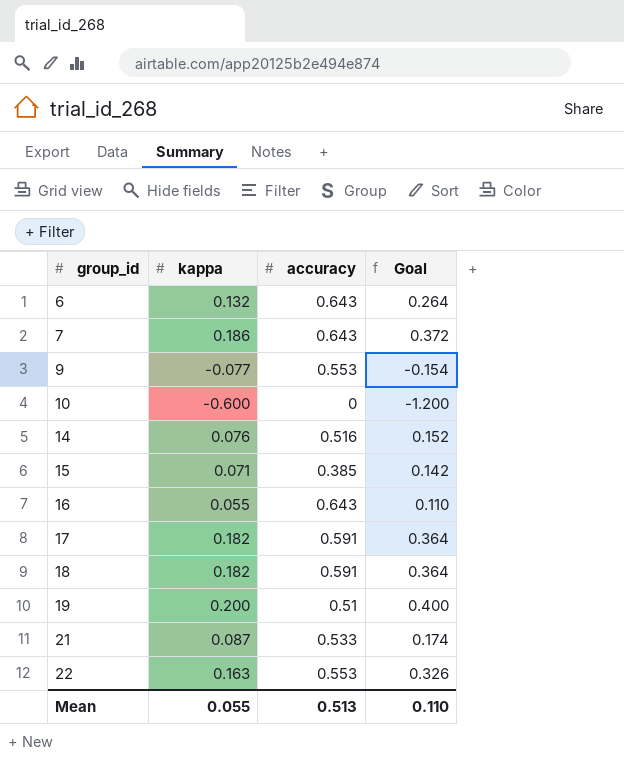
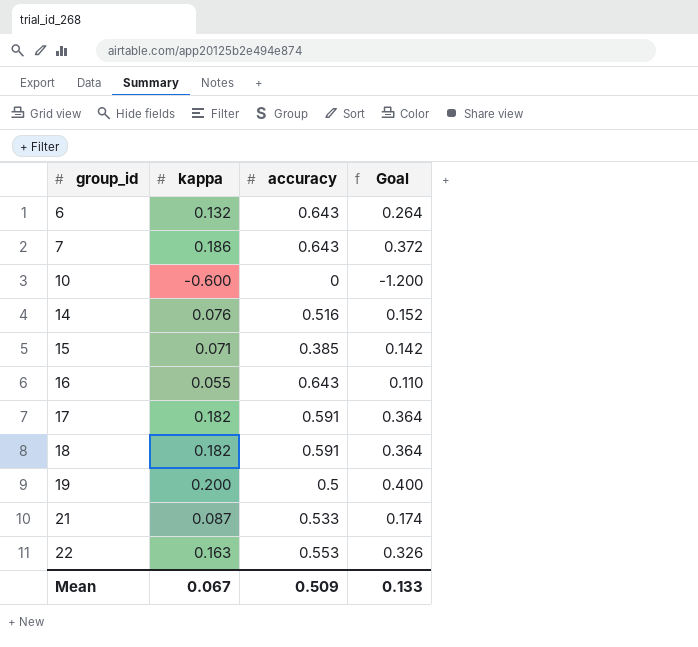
row 9: -0.077 | 0.553 | -0.154 -> none
19 | accuracy: 0.51 -> 0.5
Mean | kappa: 0.055 -> 0.067
Mean | accuracy: 0.513 -> 0.509
Mean | Goal: 0.110 -> 0.133

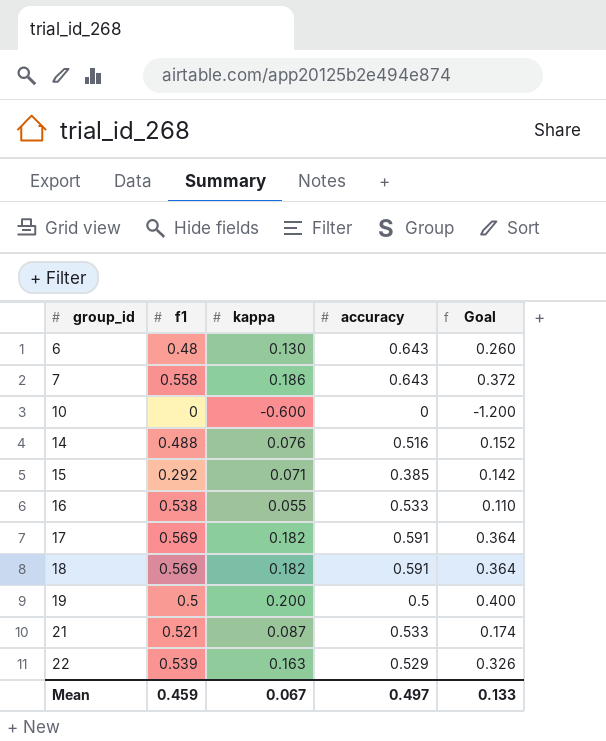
column f1 | position: none -> 2
6 | kappa: 0.132 -> 0.130
6 | Goal: 0.264 -> 0.260
16 | accuracy: 0.643 -> 0.533
22 | accuracy: 0.553 -> 0.529
Mean | accuracy: 0.509 -> 0.497

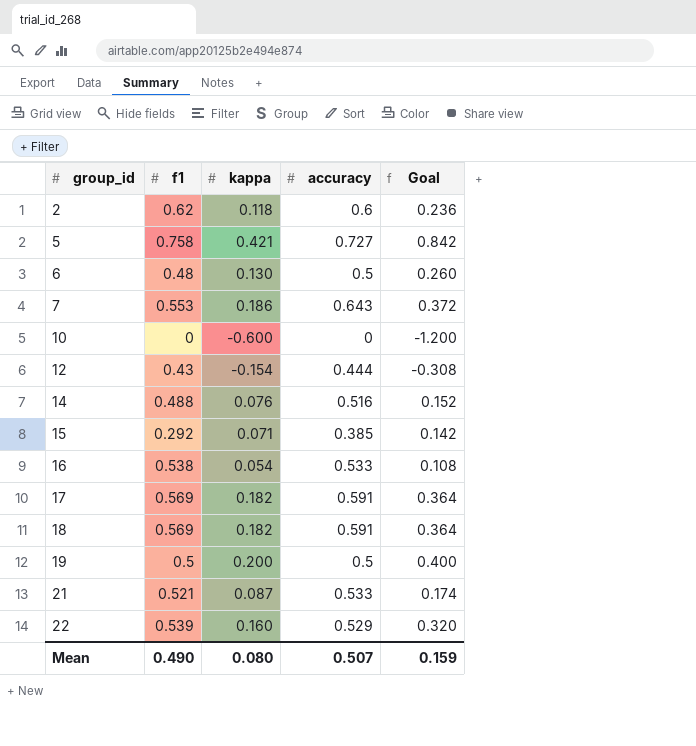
row 2: none -> 0.62 | 0.118 | 0.6 | 0.236
row 5: none -> 0.758 | 0.421 | 0.727 | 0.842
6 | accuracy: 0.643 -> 0.5
7 | f1: 0.558 -> 0.553
row 12: none -> 0.43 | -0.154 | 0.444 | -0.308
16 | kappa: 0.055 -> 0.054
16 | Goal: 0.110 -> 0.108
22 | kappa: 0.163 -> 0.160
22 | Goal: 0.326 -> 0.320
Mean | f1: 0.459 -> 0.490
Mean | kappa: 0.067 -> 0.080
Mean | accuracy: 0.497 -> 0.507
Mean | Goal: 0.133 -> 0.159

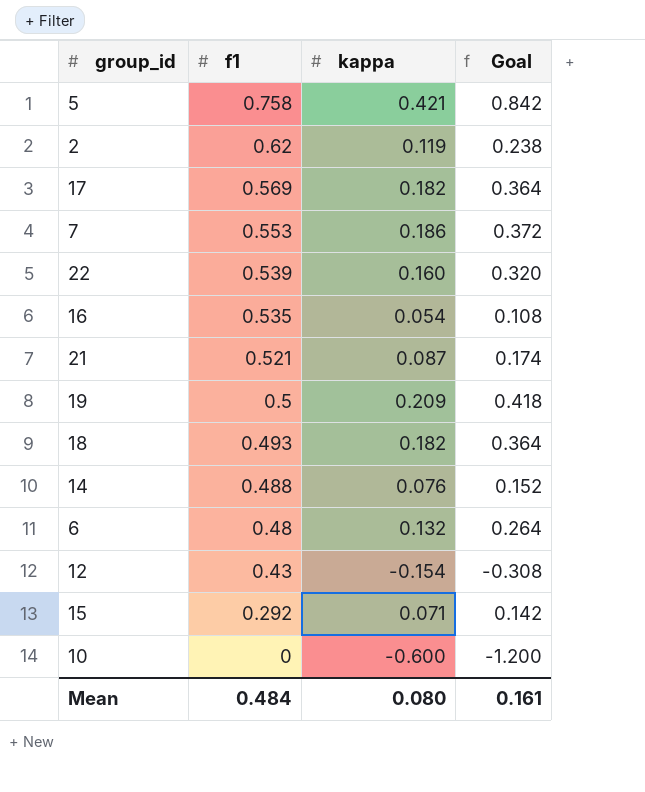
row order: group_id ascending -> f1 descending
column accuracy | position: 4 -> none
2 | kappa: 0.118 -> 0.119
2 | Goal: 0.236 -> 0.238
16 | f1: 0.538 -> 0.535
19 | kappa: 0.200 -> 0.209
19 | Goal: 0.400 -> 0.418
18 | f1: 0.569 -> 0.493
6 | kappa: 0.130 -> 0.132
6 | Goal: 0.260 -> 0.264
Mean | f1: 0.490 -> 0.484
Mean | Goal: 0.159 -> 0.161

